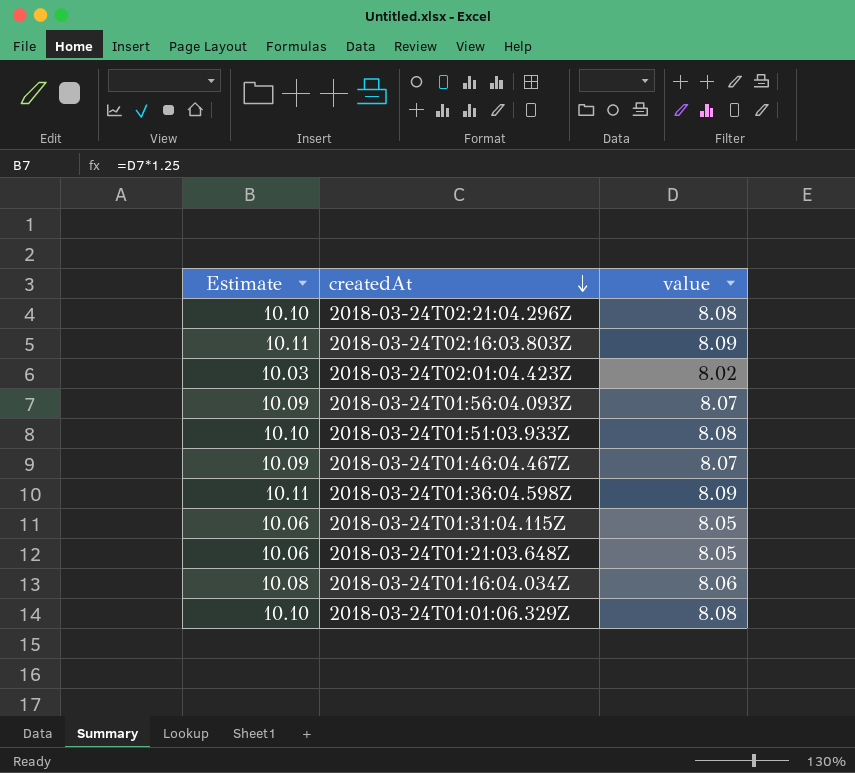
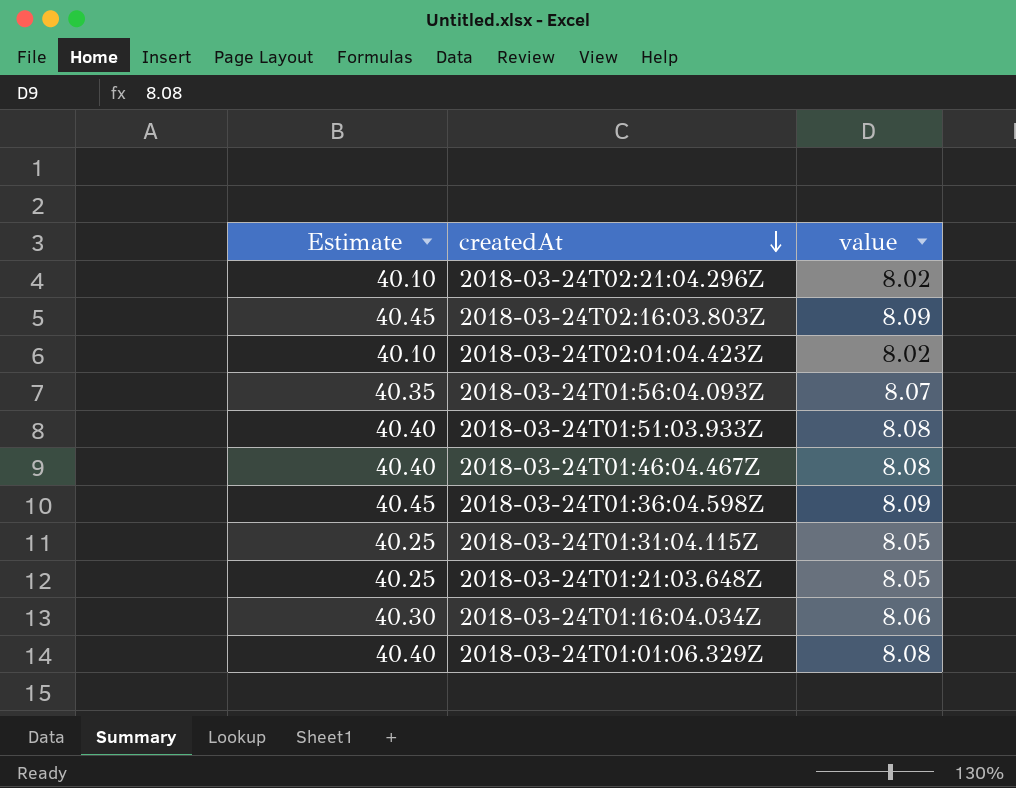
column Estimate | formula: [value] * 1.25 -> [value] * 5
2018-03-24T02:21:04.296Z | value: 8.08 -> 8.02
2018-03-24T01:46:04.467Z | value: 8.07 -> 8.08

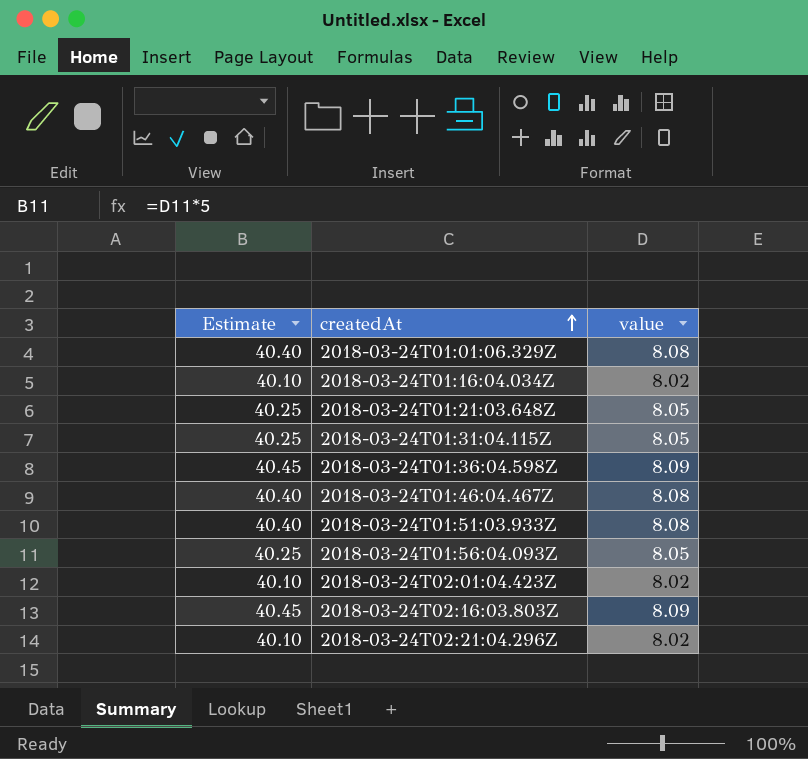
row order: createdAt descending -> createdAt ascending
2018-03-24T01:16:04.034Z | Estimate: 40.30 -> 40.10
2018-03-24T01:16:04.034Z | value: 8.06 -> 8.02
2018-03-24T01:56:04.093Z | Estimate: 40.35 -> 40.25
2018-03-24T01:56:04.093Z | value: 8.07 -> 8.05

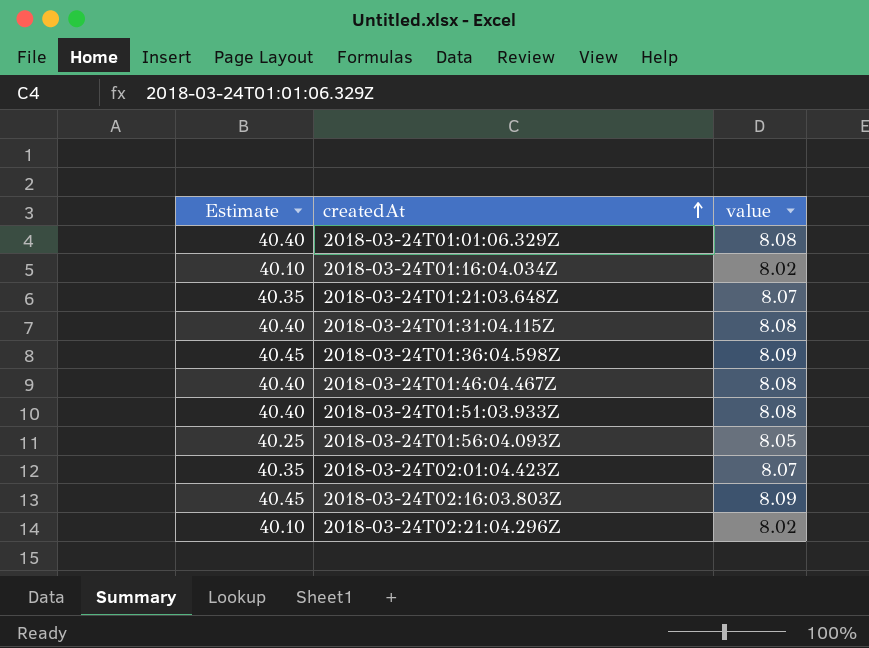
2018-03-24T01:21:03.648Z | Estimate: 40.25 -> 40.35
2018-03-24T01:21:03.648Z | value: 8.05 -> 8.07
2018-03-24T01:31:04.115Z | Estimate: 40.25 -> 40.40
2018-03-24T01:31:04.115Z | value: 8.05 -> 8.08
2018-03-24T02:01:04.423Z | Estimate: 40.10 -> 40.35
2018-03-24T02:01:04.423Z | value: 8.02 -> 8.07

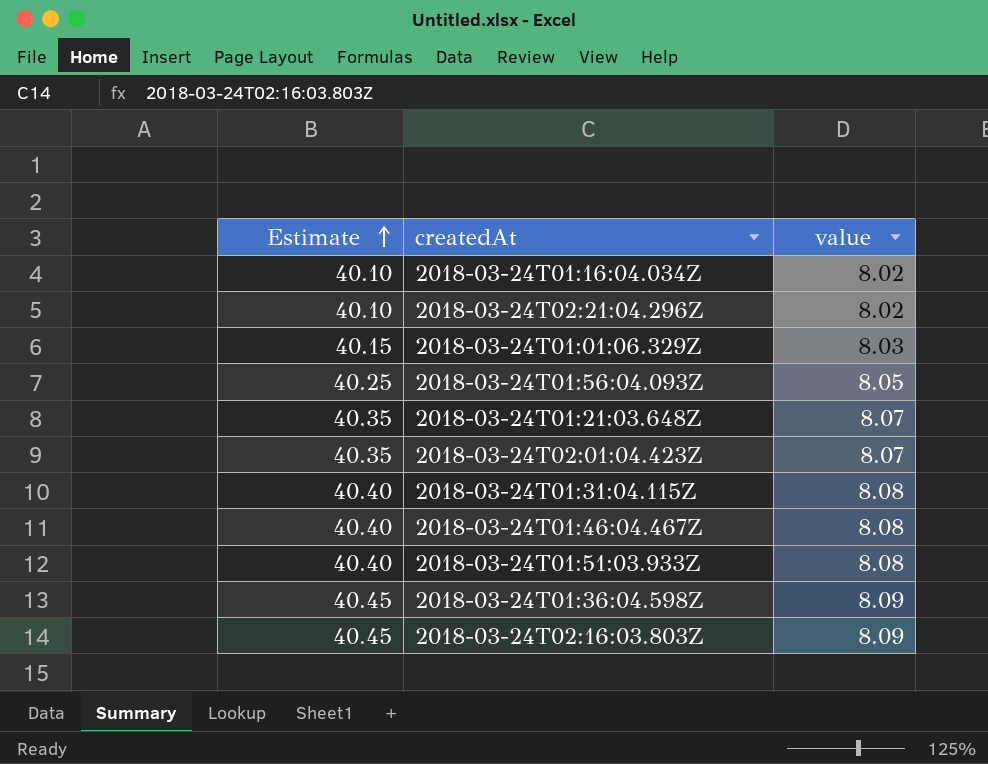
row order: createdAt ascending -> Estimate ascending
2018-03-24T01:01:06.329Z | Estimate: 40.40 -> 40.15
2018-03-24T01:01:06.329Z | value: 8.08 -> 8.03

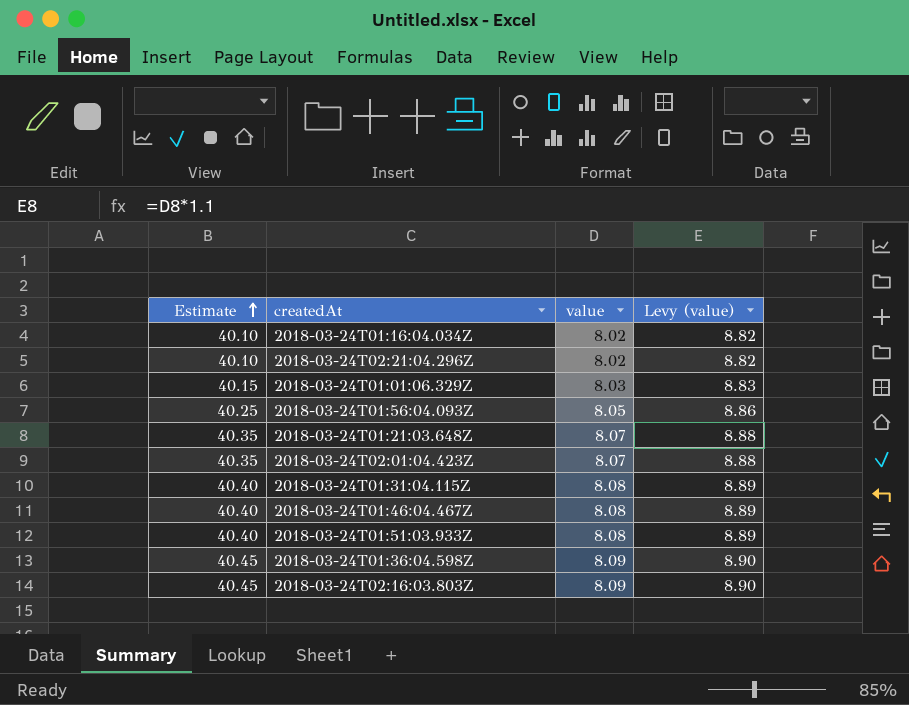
column Levy (value) | formula: none -> [value] * 1.1

